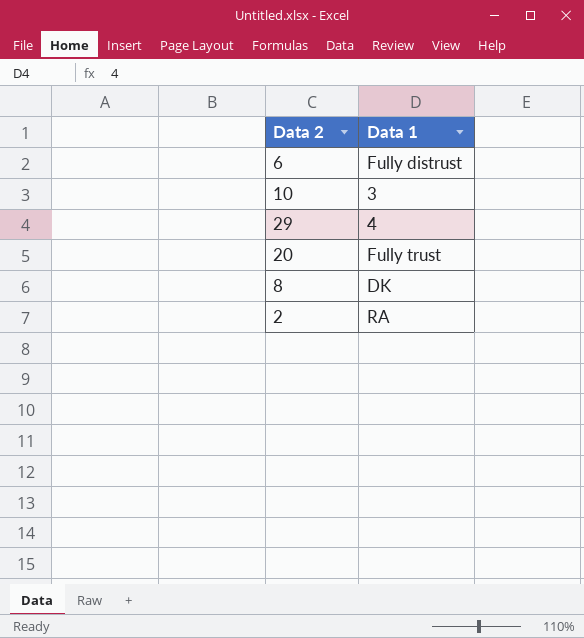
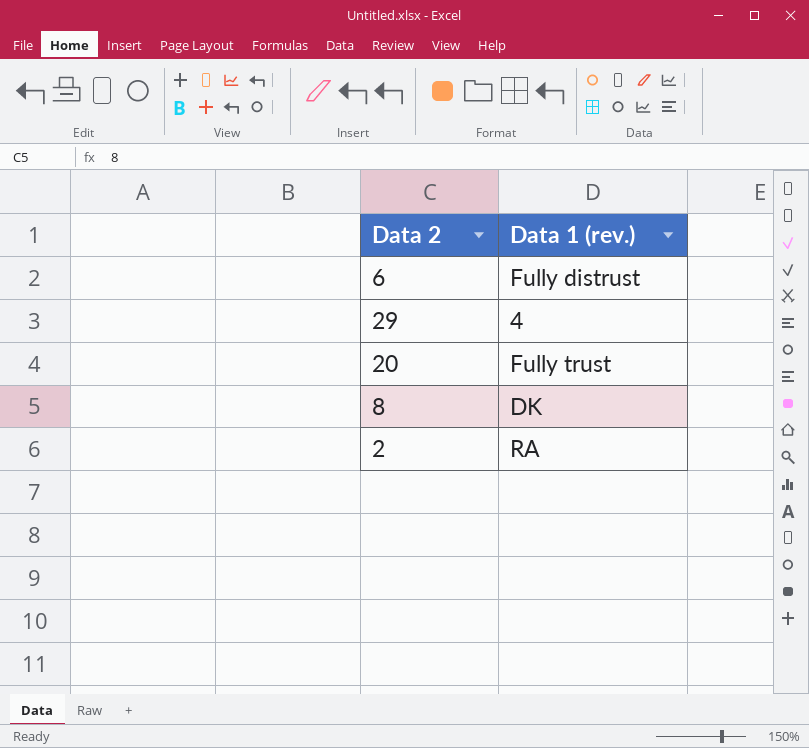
column name: Data 1 -> Data 1 (rev.)
row 10: 3 -> none

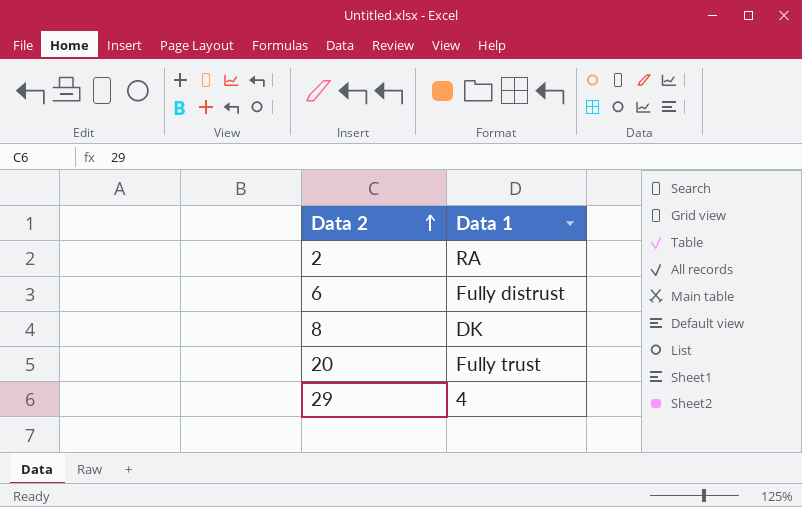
row order: none -> Data 2 ascending
column name: Data 1 (rev.) -> Data 1

